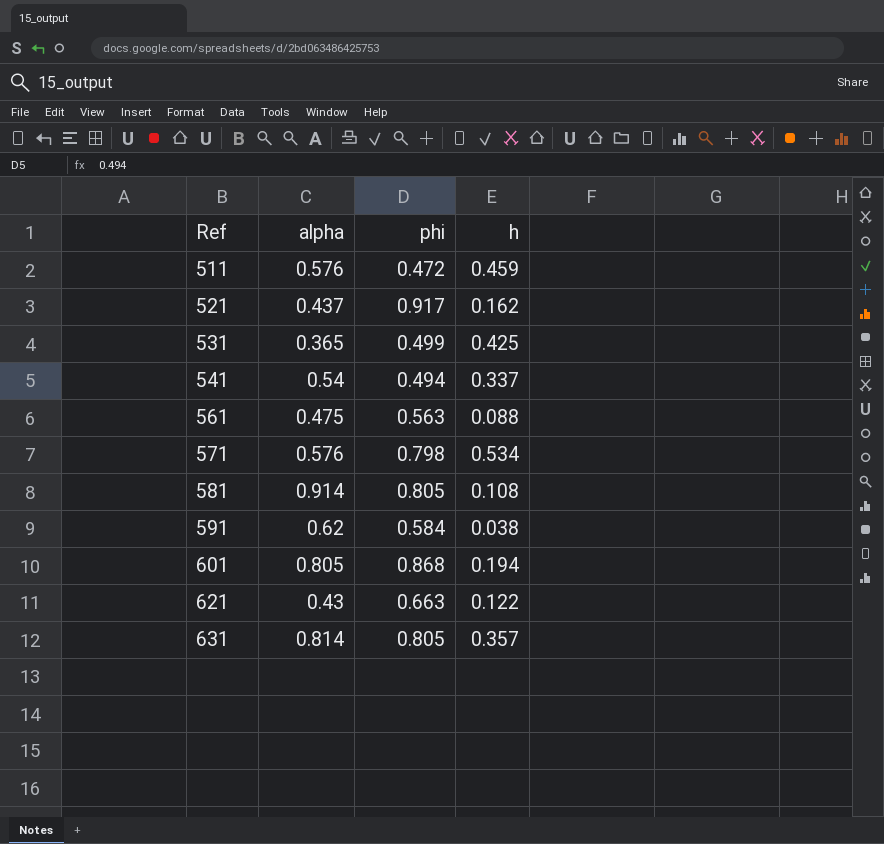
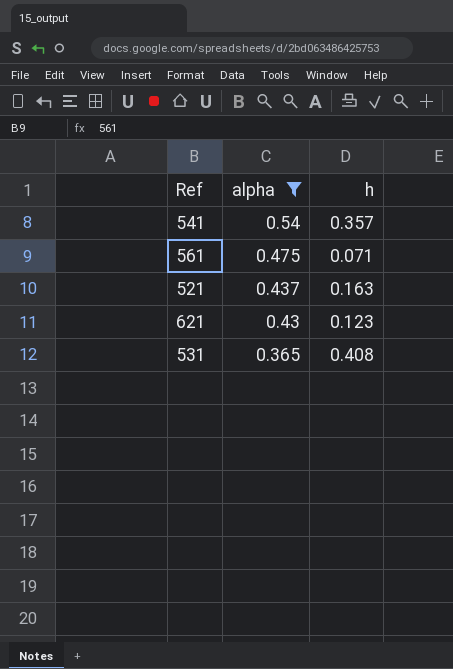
filter: none -> alpha <= 0.54
row order: Ref ascending -> alpha descending
column phi | position: 3 -> none
541 | h: 0.337 -> 0.357
561 | h: 0.088 -> 0.071
521 | h: 0.162 -> 0.163
621 | h: 0.122 -> 0.123
531 | h: 0.425 -> 0.408

